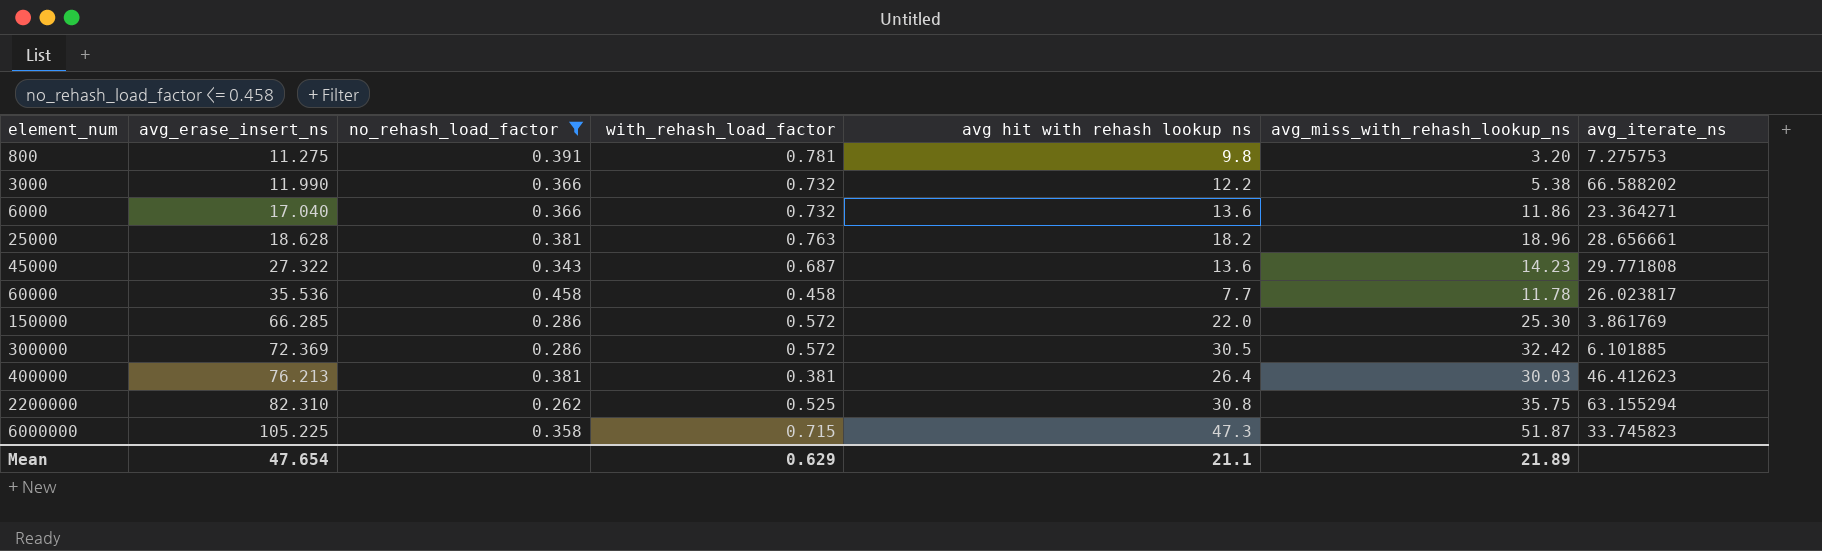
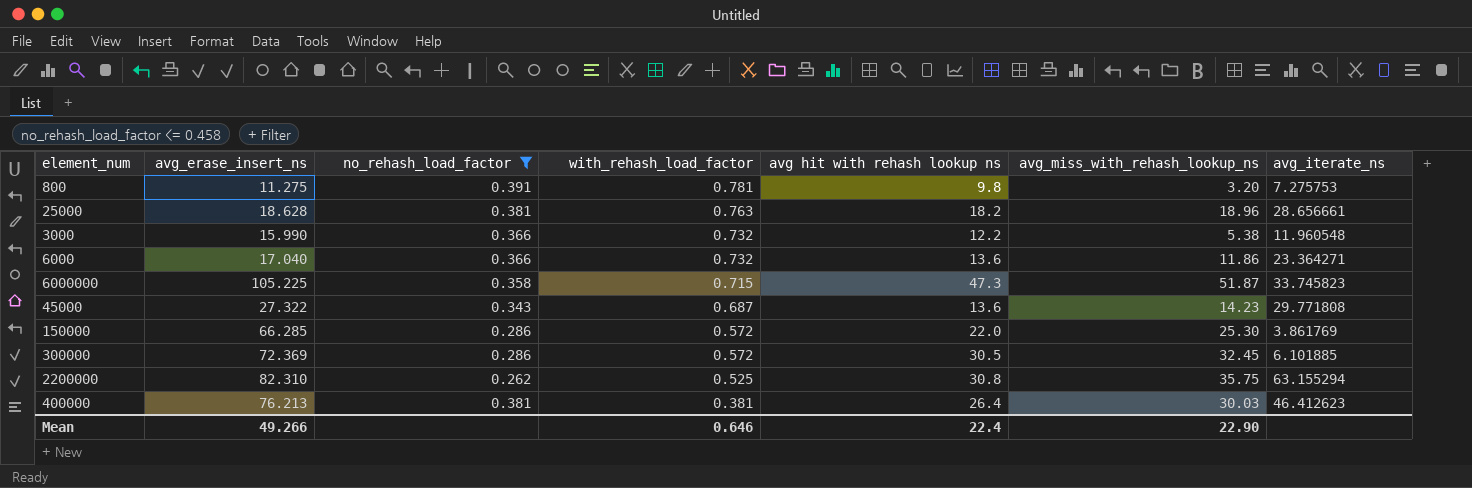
row order: element_num ascending -> with_rehash_load_factor descending
row 60000: 35.536 | 0.458 | 0.458 | 7.7 | 11.78 | 26.023817 -> none
3000 | avg_erase_insert_ns: 11.990 -> 15.990
3000 | avg_iterate_ns: 66.588202 -> 11.960548
300000 | avg_miss_with_rehash_lookup_ns: 32.42 -> 32.45
Mean | avg_erase_insert_ns: 47.654 -> 49.266
Mean | with_rehash_load_factor: 0.629 -> 0.646
Mean | avg hit with rehash lookup ns: 21.1 -> 22.4
Mean | avg_miss_with_rehash_lookup_ns: 21.89 -> 22.90

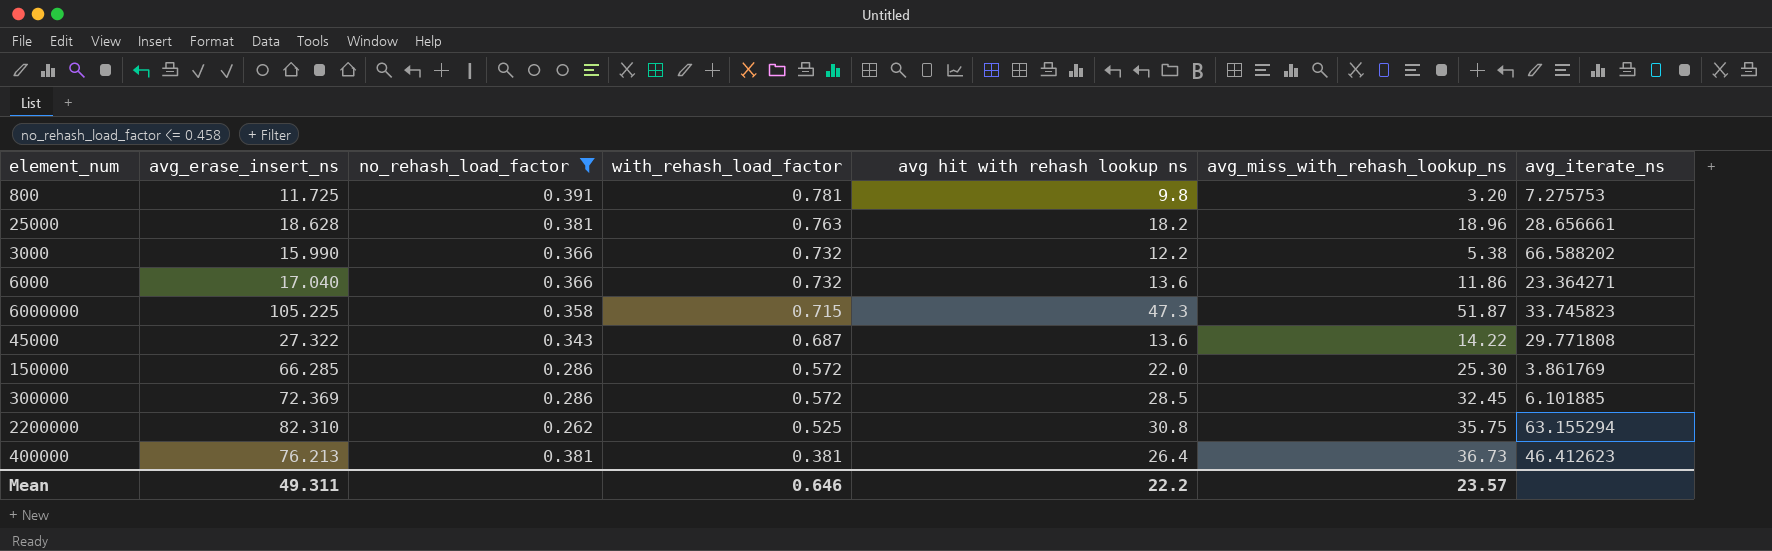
800 | avg_erase_insert_ns: 11.275 -> 11.725
3000 | avg_iterate_ns: 11.960548 -> 66.588202
45000 | avg_miss_with_rehash_lookup_ns: 14.23 -> 14.22
300000 | avg hit with rehash lookup ns: 30.5 -> 28.5
400000 | avg_miss_with_rehash_lookup_ns: 30.03 -> 36.73
Mean | avg_erase_insert_ns: 49.266 -> 49.311
Mean | avg hit with rehash lookup ns: 22.4 -> 22.2
Mean | avg_miss_with_rehash_lookup_ns: 22.90 -> 23.57

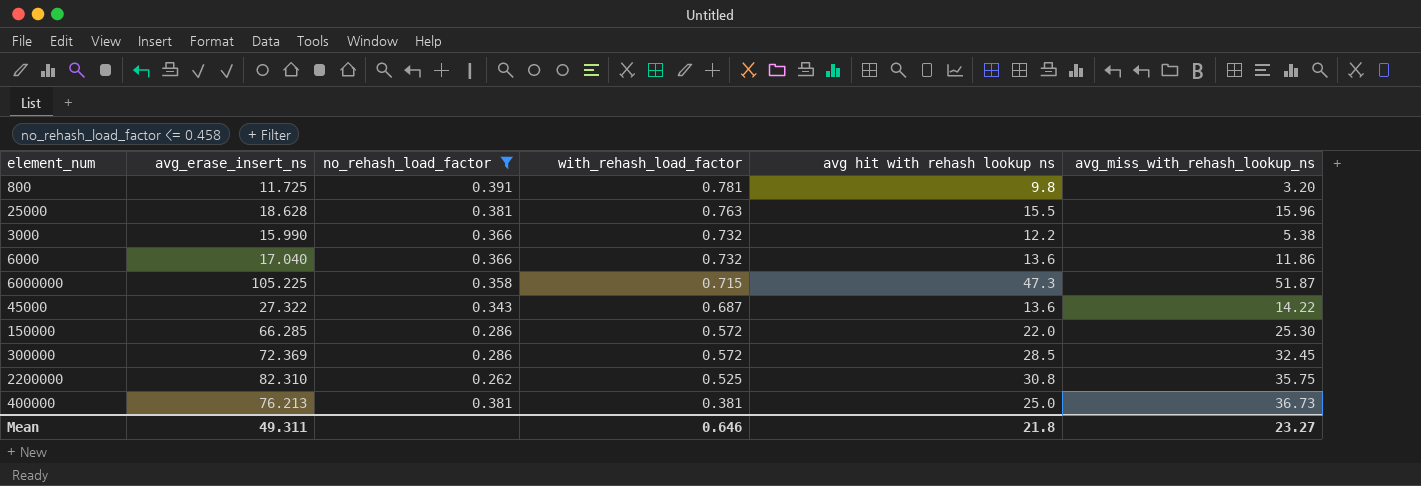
column avg_iterate_ns | position: 7 -> none
25000 | avg hit with rehash lookup ns: 18.2 -> 15.5
25000 | avg_miss_with_rehash_lookup_ns: 18.96 -> 15.96
400000 | avg hit with rehash lookup ns: 26.4 -> 25.0
Mean | avg hit with rehash lookup ns: 22.2 -> 21.8
Mean | avg_miss_with_rehash_lookup_ns: 23.57 -> 23.27

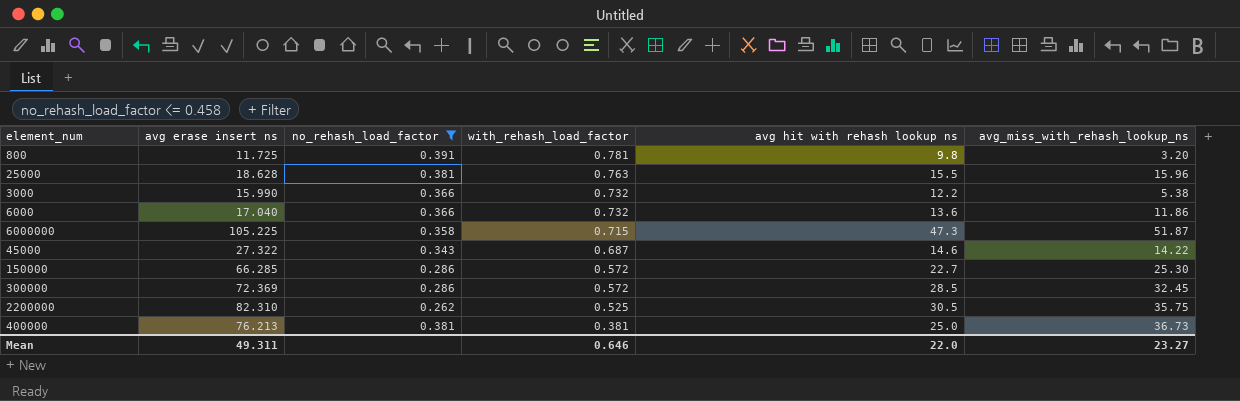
column name: avg_erase_insert_ns -> avg erase insert ns
45000 | avg hit with rehash lookup ns: 13.6 -> 14.6
150000 | avg hit with rehash lookup ns: 22.0 -> 22.7
2200000 | avg hit with rehash lookup ns: 30.8 -> 30.5
Mean | avg hit with rehash lookup ns: 21.8 -> 22.0

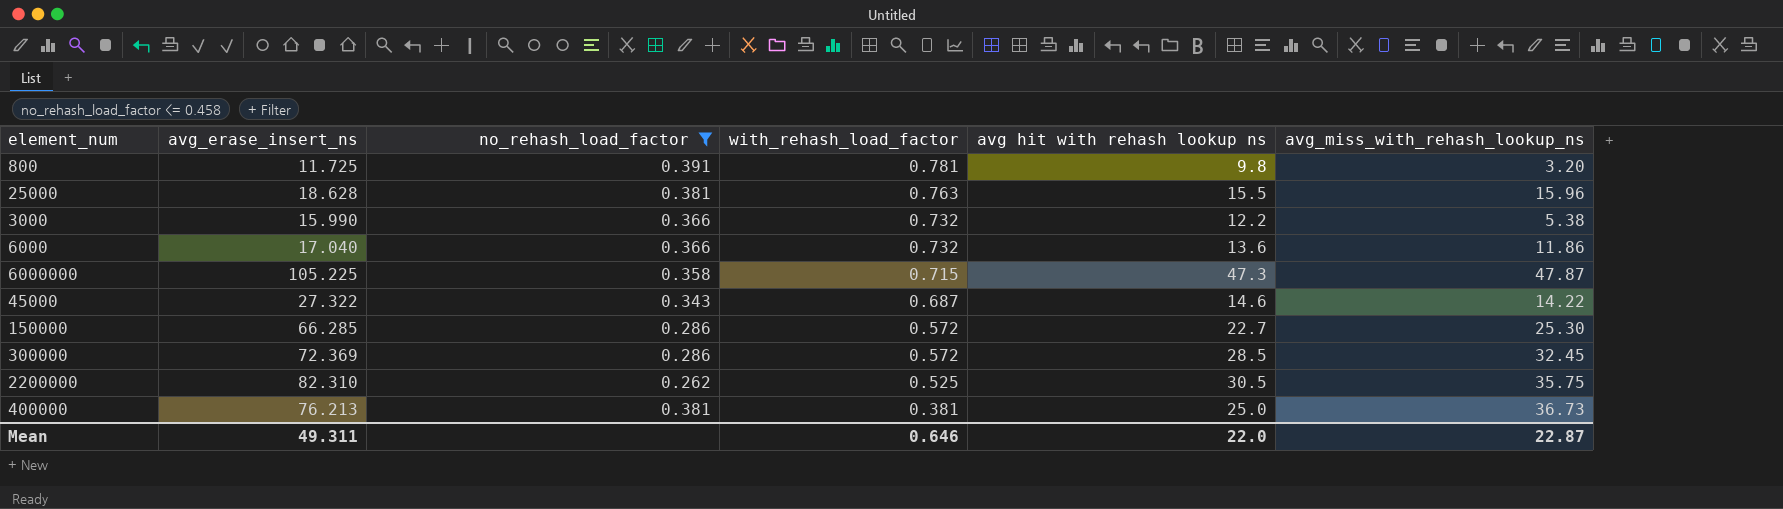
column name: avg erase insert ns -> avg_erase_insert_ns
6000000 | avg_miss_with_rehash_lookup_ns: 51.87 -> 47.87
Mean | avg_miss_with_rehash_lookup_ns: 23.27 -> 22.87

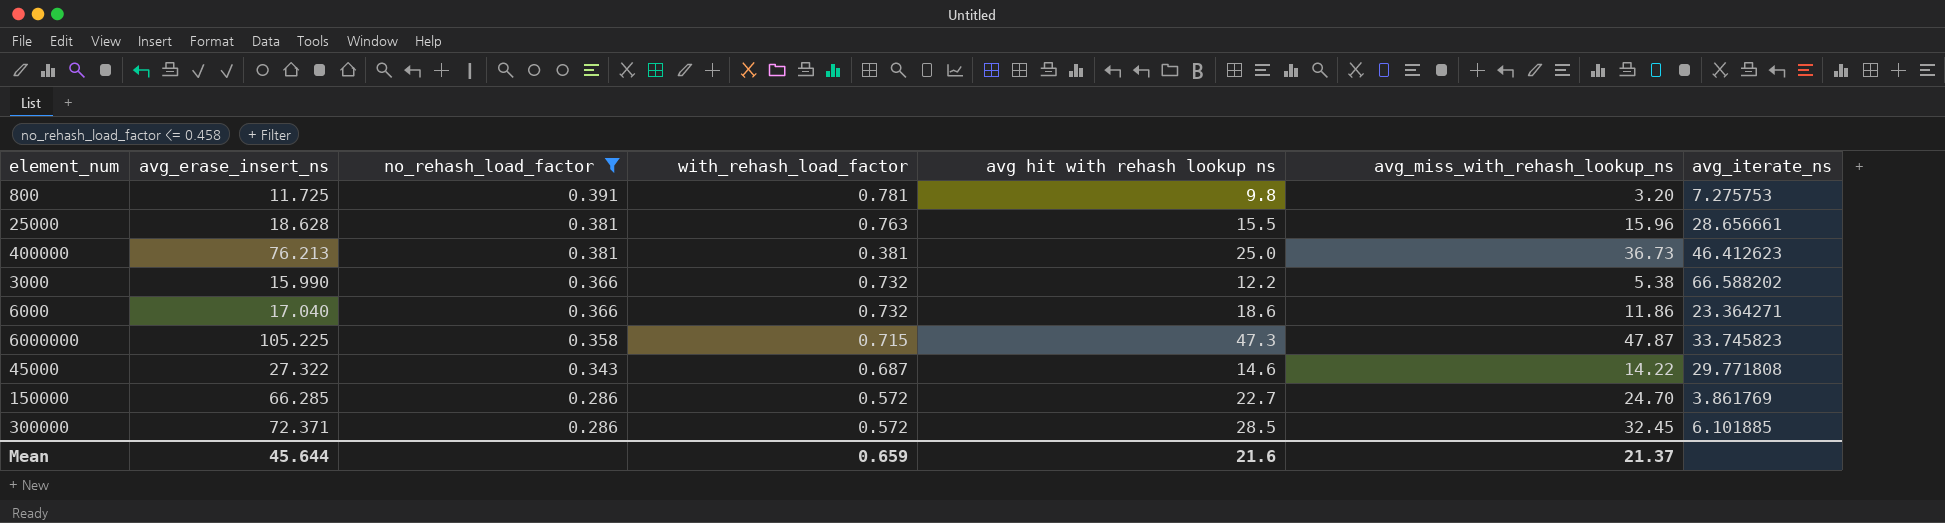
row order: with_rehash_load_factor descending -> no_rehash_load_factor descending
column avg_iterate_ns | position: none -> 7
row 2200000: 82.310 | 0.262 | 0.525 | 30.5 | 35.75 -> none
6000 | avg hit with rehash lookup ns: 13.6 -> 18.6
150000 | avg_miss_with_rehash_lookup_ns: 25.30 -> 24.70
300000 | avg_erase_insert_ns: 72.369 -> 72.371
Mean | avg_erase_insert_ns: 49.311 -> 45.644
Mean | with_rehash_load_factor: 0.646 -> 0.659
Mean | avg hit with rehash lookup ns: 22.0 -> 21.6
Mean | avg_miss_with_rehash_lookup_ns: 22.87 -> 21.37

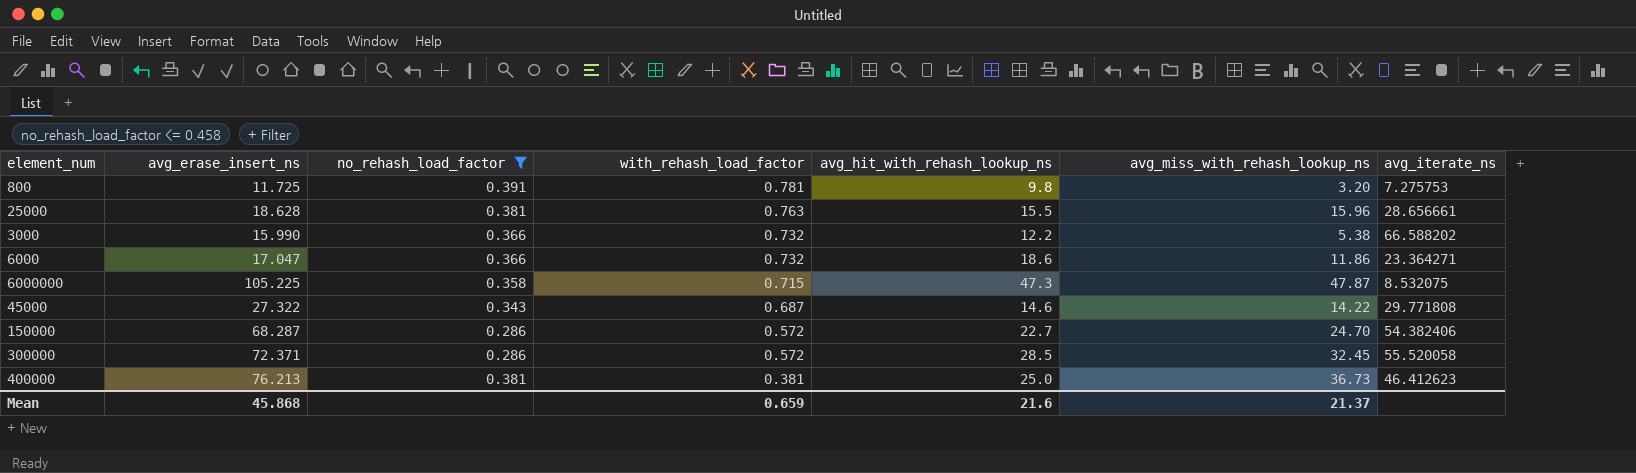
row order: no_rehash_load_factor descending -> with_rehash_load_factor descending
column name: avg hit with rehash lookup ns -> avg_hit_with_rehash_lookup_ns
6000 | avg_erase_insert_ns: 17.040 -> 17.047
6000000 | avg_iterate_ns: 33.745823 -> 8.532075
150000 | avg_erase_insert_ns: 66.285 -> 68.287
150000 | avg_iterate_ns: 3.861769 -> 54.382406
300000 | avg_iterate_ns: 6.101885 -> 55.520058
Mean | avg_erase_insert_ns: 45.644 -> 45.868

